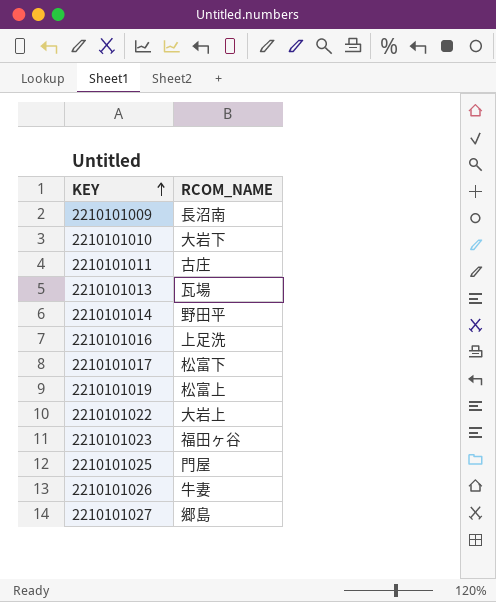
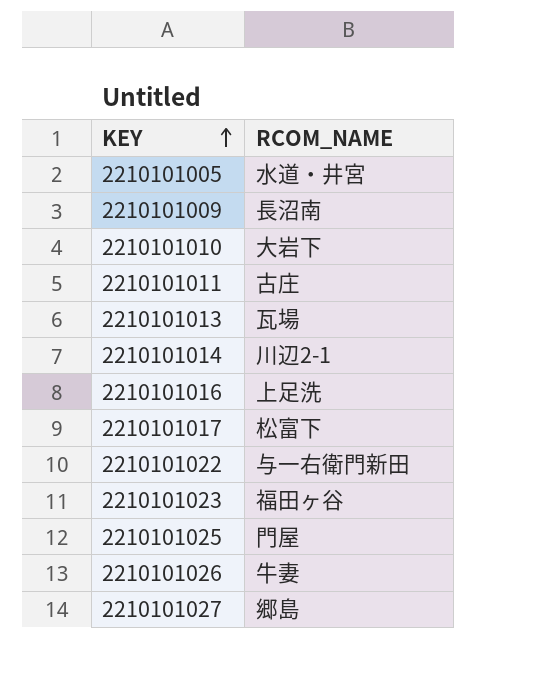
row 2210101019: 松富上 -> none
row 2210101005: none -> 水道・井宮
2210101014 | RCOM_NAME: 野田平 -> 川辺2-1
2210101022 | RCOM_NAME: 大岩上 -> 与一右衛門新田

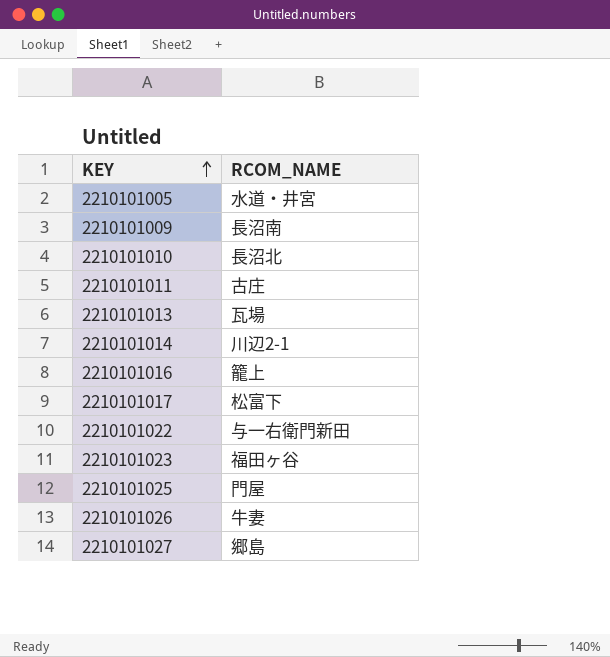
2210101010 | RCOM_NAME: 大岩下 -> 長沼北
2210101016 | RCOM_NAME: 上足洗 -> 籠上

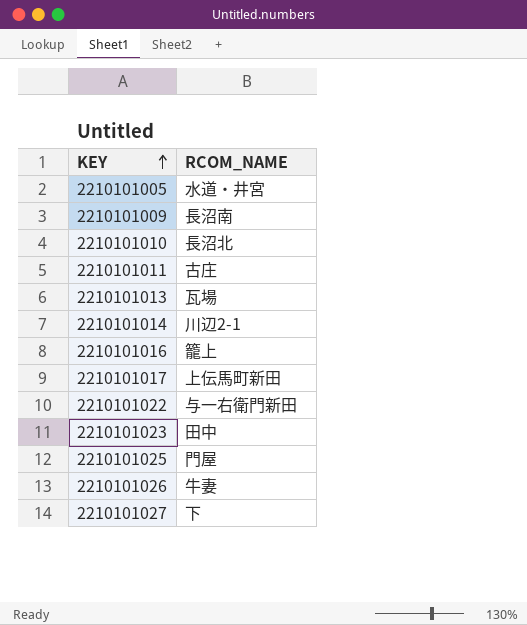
2210101017 | RCOM_NAME: 松富下 -> 上伝馬町新田
2210101023 | RCOM_NAME: 福田ヶ谷 -> 田中
2210101027 | RCOM_NAME: 郷島 -> 下

